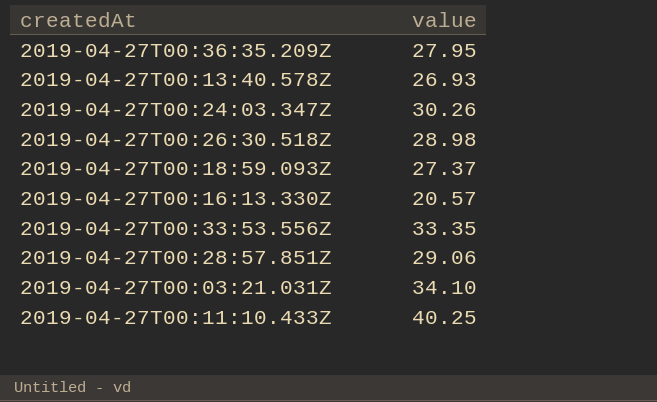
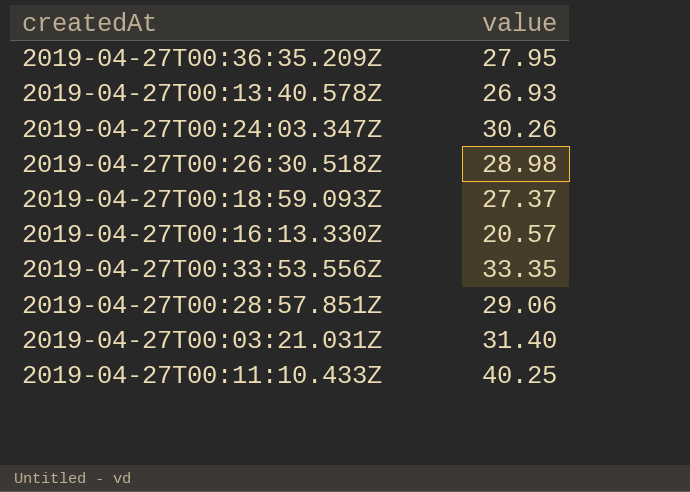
2019-04-27T00:03:21.031Z | value: 34.10 -> 31.40

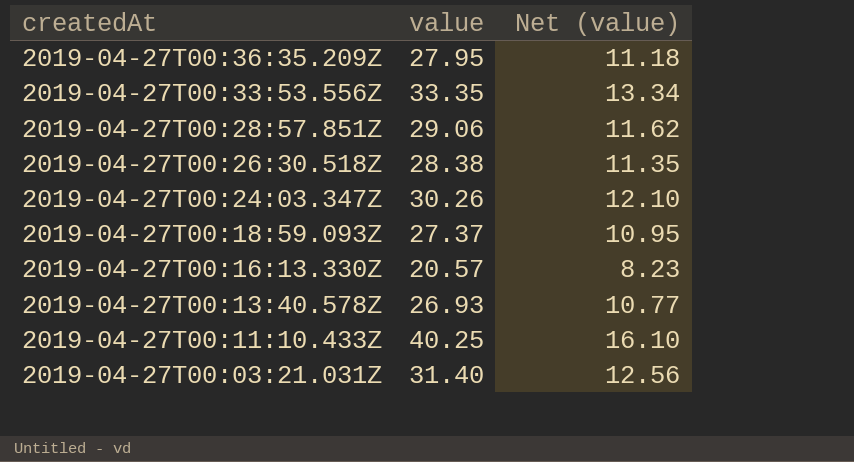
row order: none -> createdAt descending
column Net (value) | formula: none -> [value] * 0.4
2019-04-27T00:26:30.518Z | value: 28.98 -> 28.38

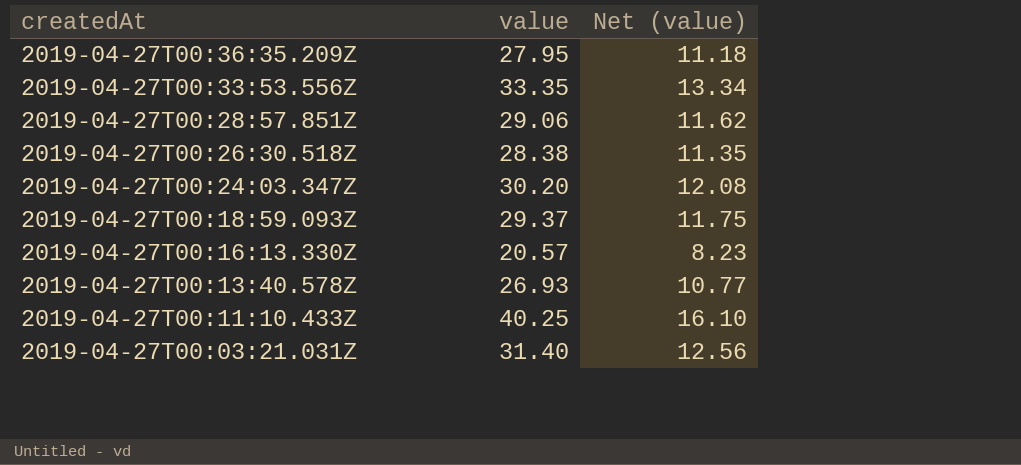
2019-04-27T00:24:03.347Z | value: 30.26 -> 30.20
2019-04-27T00:24:03.347Z | Net (value): 12.10 -> 12.08
2019-04-27T00:18:59.093Z | value: 27.37 -> 29.37
2019-04-27T00:18:59.093Z | Net (value): 10.95 -> 11.75

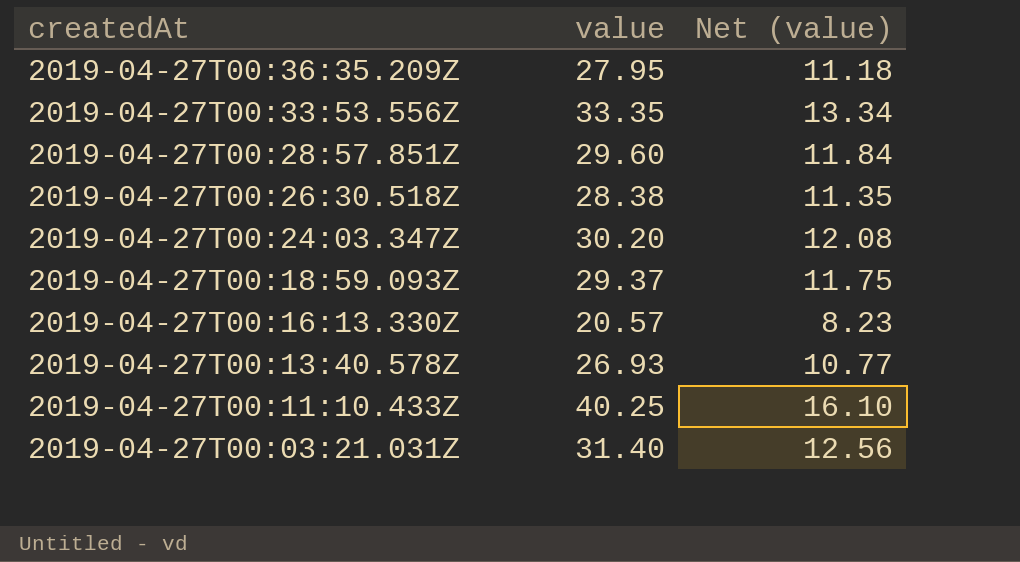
2019-04-27T00:28:57.851Z | value: 29.06 -> 29.60
2019-04-27T00:28:57.851Z | Net (value): 11.62 -> 11.84

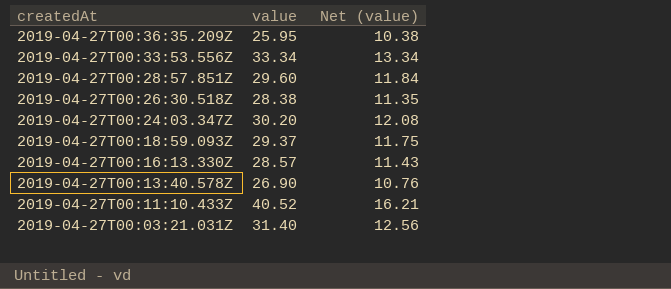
2019-04-27T00:36:35.209Z | value: 27.95 -> 25.95
2019-04-27T00:36:35.209Z | Net (value): 11.18 -> 10.38
2019-04-27T00:33:53.556Z | value: 33.35 -> 33.34
2019-04-27T00:16:13.330Z | value: 20.57 -> 28.57
2019-04-27T00:16:13.330Z | Net (value): 8.23 -> 11.43
2019-04-27T00:13:40.578Z | value: 26.93 -> 26.90
2019-04-27T00:13:40.578Z | Net (value): 10.77 -> 10.76
2019-04-27T00:11:10.433Z | value: 40.25 -> 40.52
2019-04-27T00:11:10.433Z | Net (value): 16.10 -> 16.21

